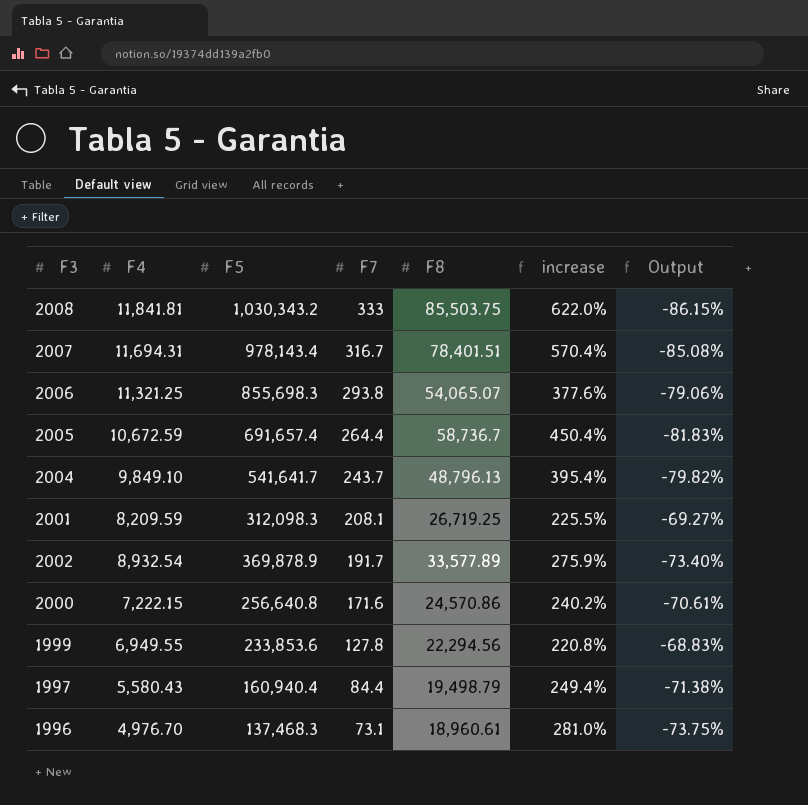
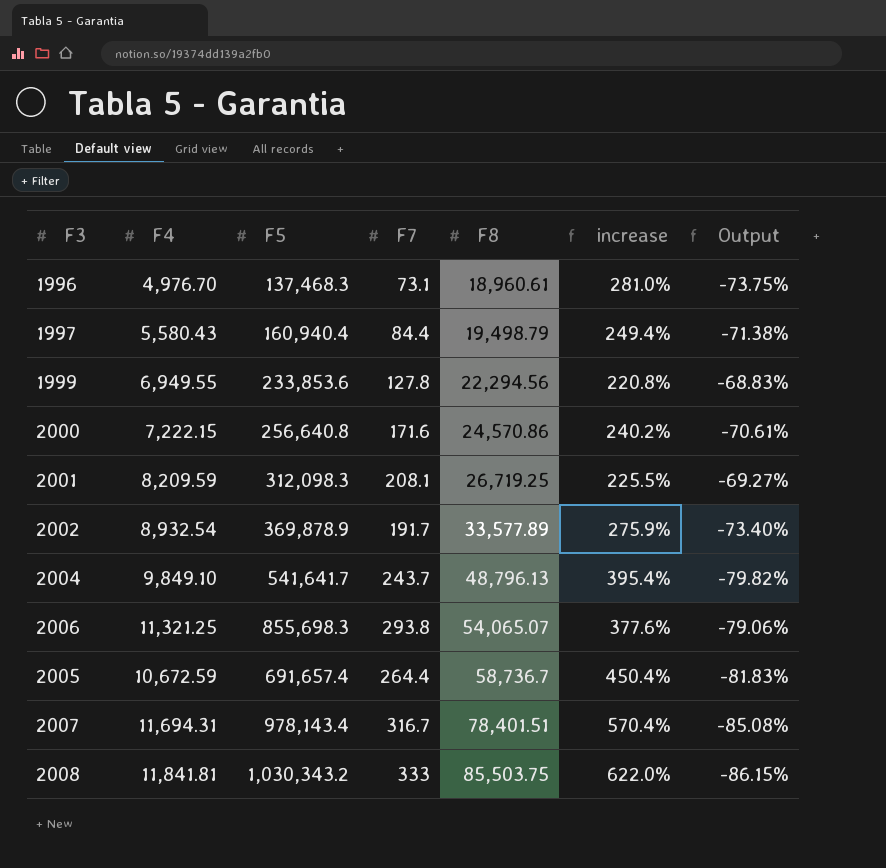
row order: F7 descending -> F8 ascending

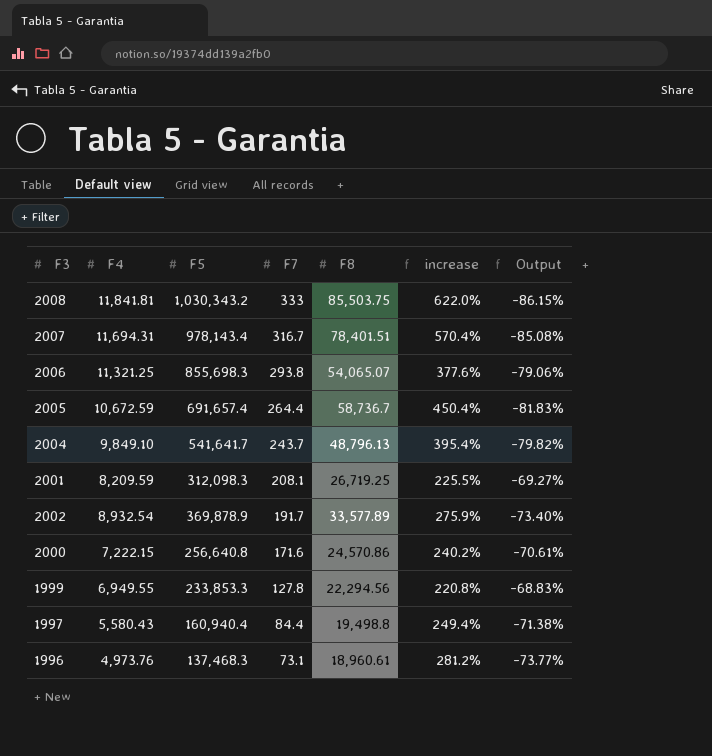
row order: F8 ascending -> F7 descending
1999 | F5: 233,853.6 -> 233,853.3
1997 | F8: 19,498.79 -> 19,498.8
1996 | F4: 4,976.70 -> 4,973.76
1996 | increase: 281.0% -> 281.2%
1996 | Output: -73.75% -> -73.77%

